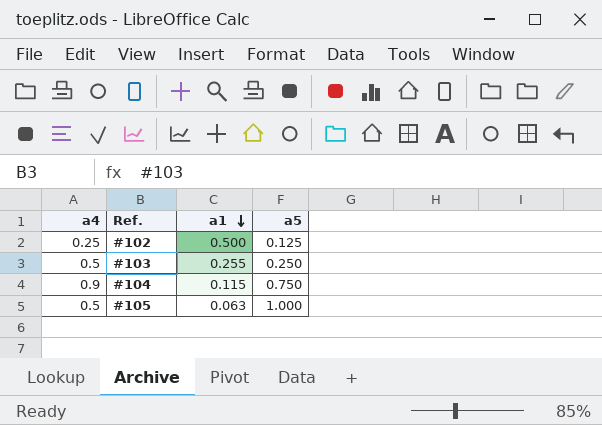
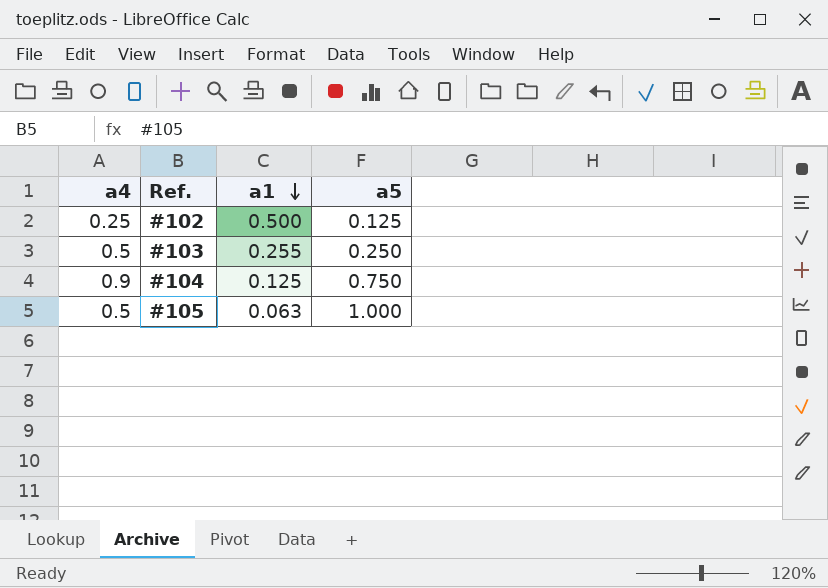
#104 | a1: 0.115 -> 0.125

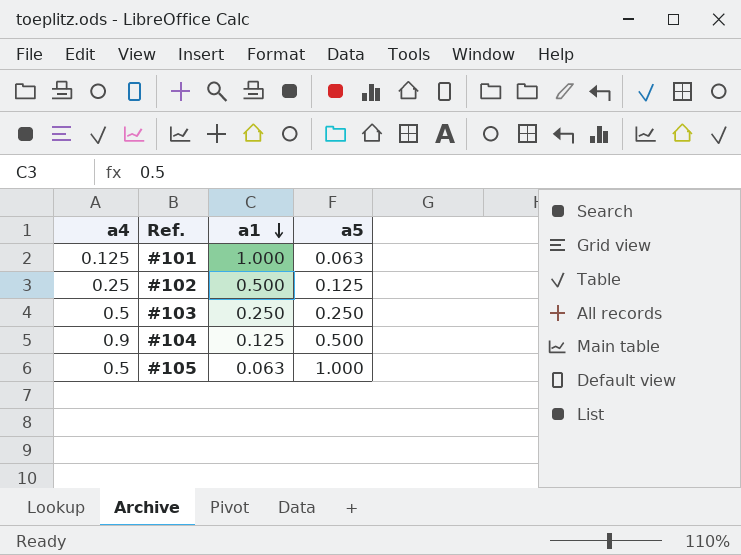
row #101: none -> 0.125 | 1.000 | 0.063
#103 | a1: 0.255 -> 0.250
#104 | a5: 0.750 -> 0.500

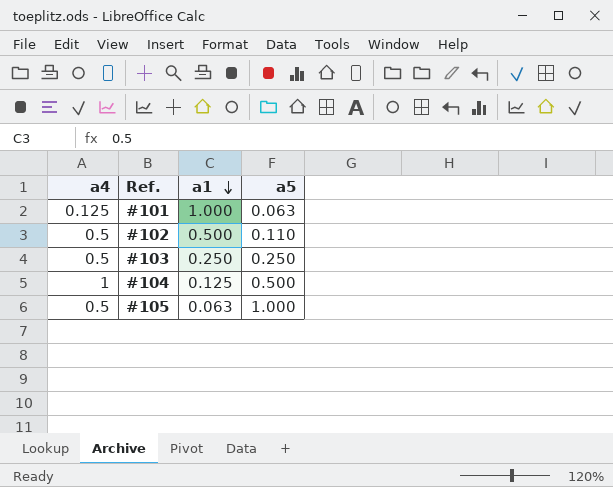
#102 | a4: 0.25 -> 0.5
#102 | a5: 0.125 -> 0.110
#104 | a4: 0.9 -> 1

